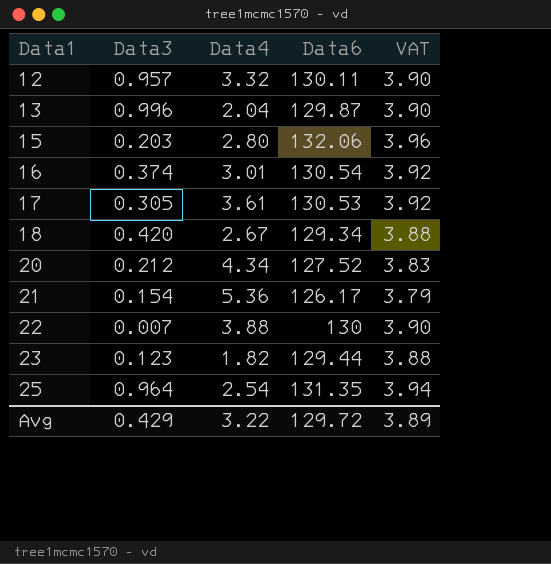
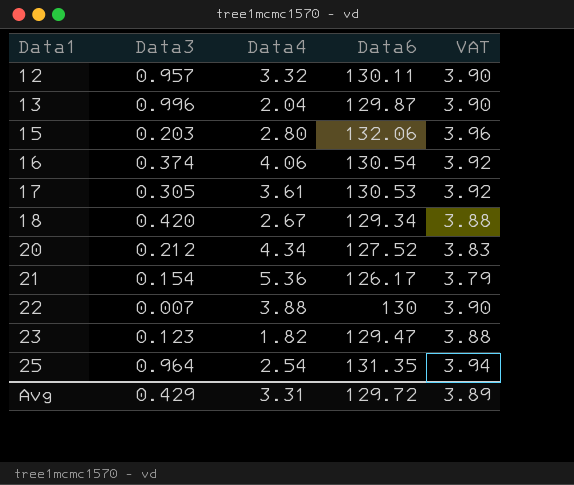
16 | Data4: 3.01 -> 4.06
23 | Data6: 129.44 -> 129.47
Avg | Data4: 3.22 -> 3.31

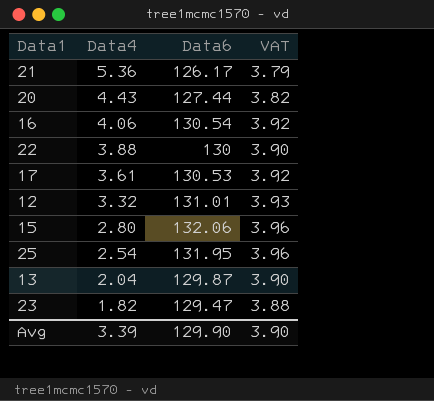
row order: Data1 ascending -> Data4 descending
column Data3 | position: 2 -> none
row 18: 0.420 | 2.67 | 129.34 | 3.88 -> none
20 | Data4: 4.34 -> 4.43
20 | Data6: 127.52 -> 127.44
20 | VAT: 3.83 -> 3.82
12 | Data6: 130.11 -> 131.01
12 | VAT: 3.90 -> 3.93
25 | Data6: 131.35 -> 131.95
25 | VAT: 3.94 -> 3.96
Avg | Data4: 3.31 -> 3.39
Avg | Data6: 129.72 -> 129.90
Avg | VAT: 3.89 -> 3.90

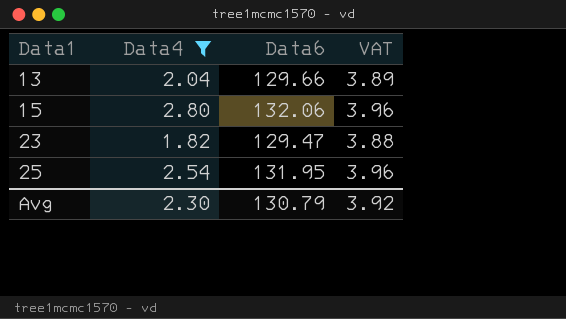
filter: none -> Data4 <= 2.80
row order: Data4 descending -> Data1 ascending
13 | Data6: 129.87 -> 129.66
13 | VAT: 3.90 -> 3.89
Avg | Data4: 3.39 -> 2.30
Avg | Data6: 129.90 -> 130.79
Avg | VAT: 3.90 -> 3.92

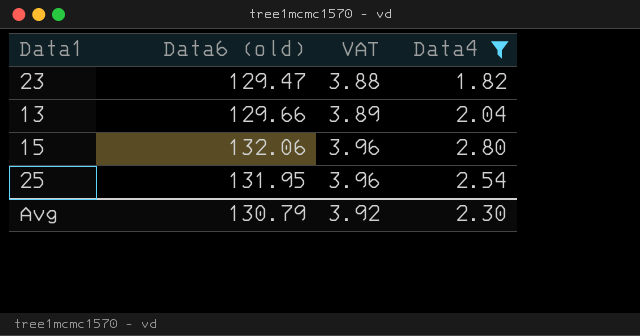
row order: Data1 ascending -> VAT ascending
column name: Data6 -> Data6 (old)
column Data4 | position: 2 -> 4

